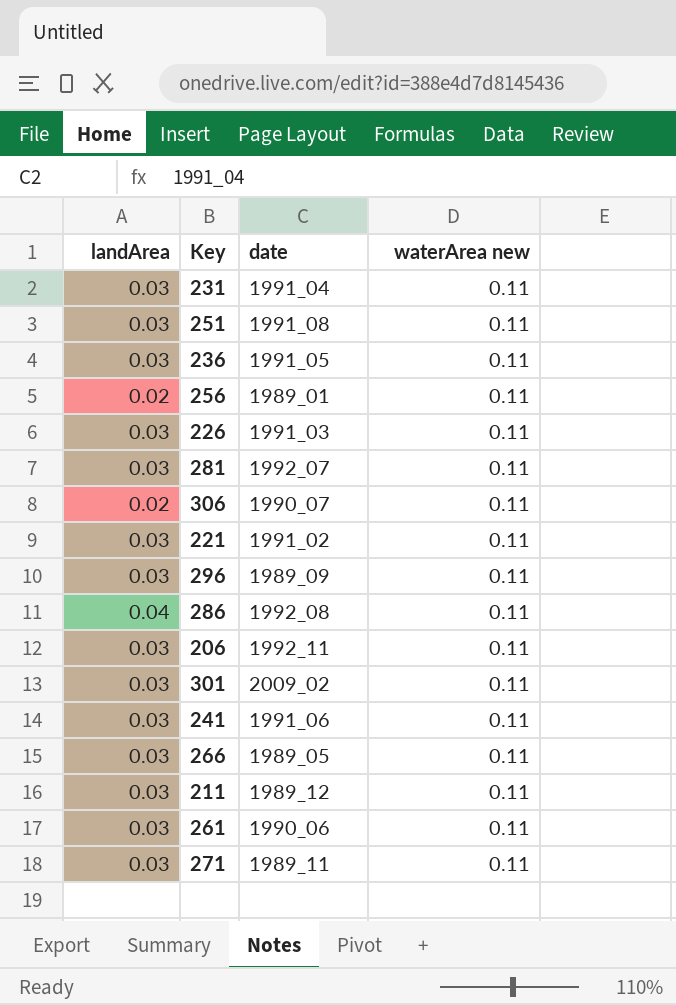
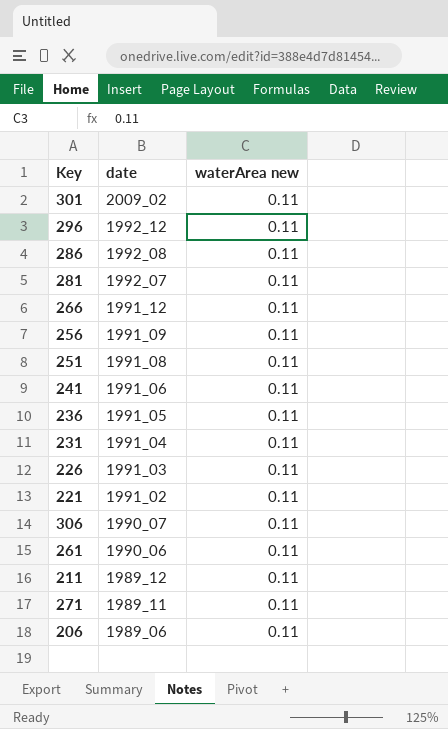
row order: none -> date descending
column landArea | position: 1 -> none
296 | date: 1989_09 -> 1992_12
266 | date: 1989_05 -> 1991_12
256 | date: 1989_01 -> 1991_09
206 | date: 1992_11 -> 1989_06

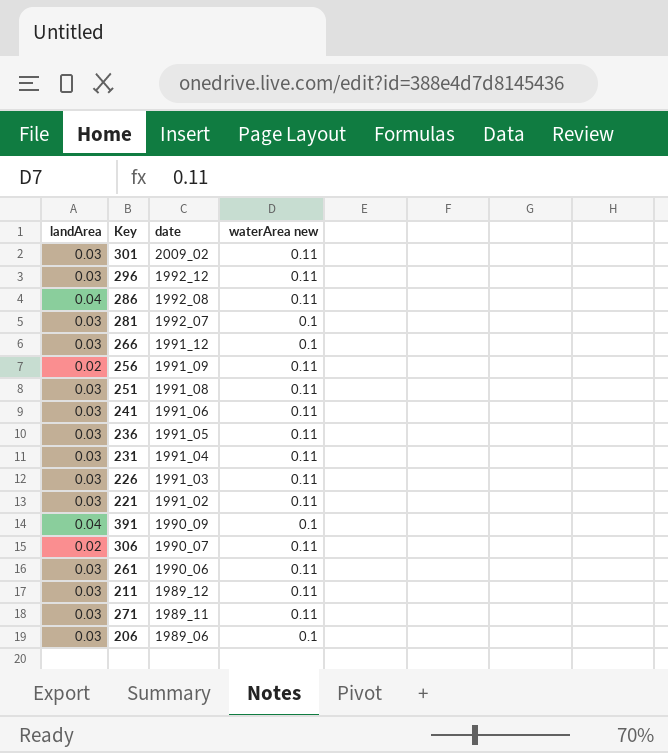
column landArea | position: none -> 1
281 | waterArea new: 0.11 -> 0.1
266 | waterArea new: 0.11 -> 0.1
row 391: none -> 0.04 | 1990_09 | 0.1
206 | waterArea new: 0.11 -> 0.1

